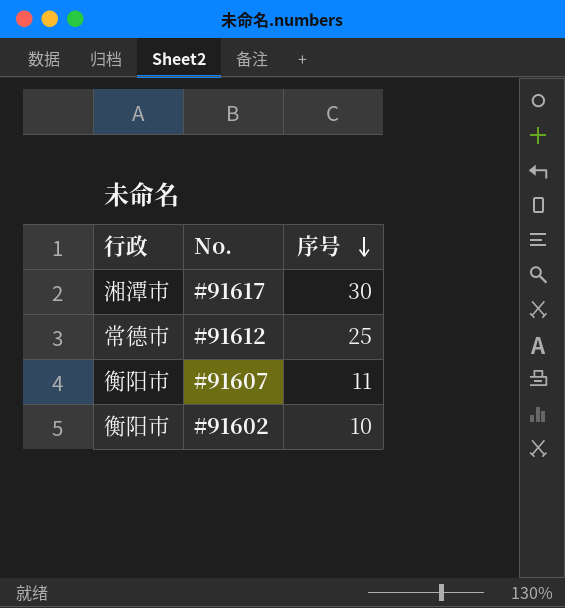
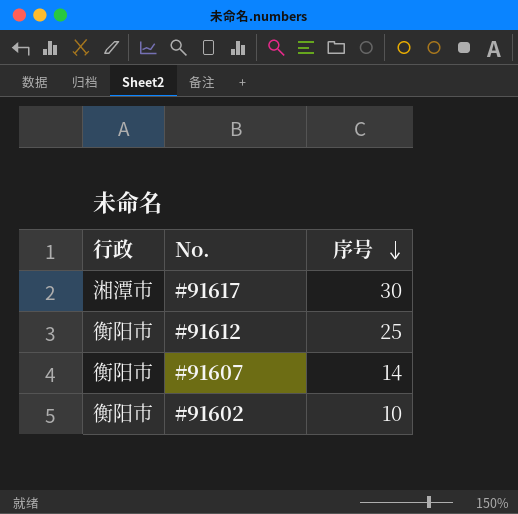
#91612 | 行政: 常德市 -> 衡阳市
#91607 | 序号: 11 -> 14

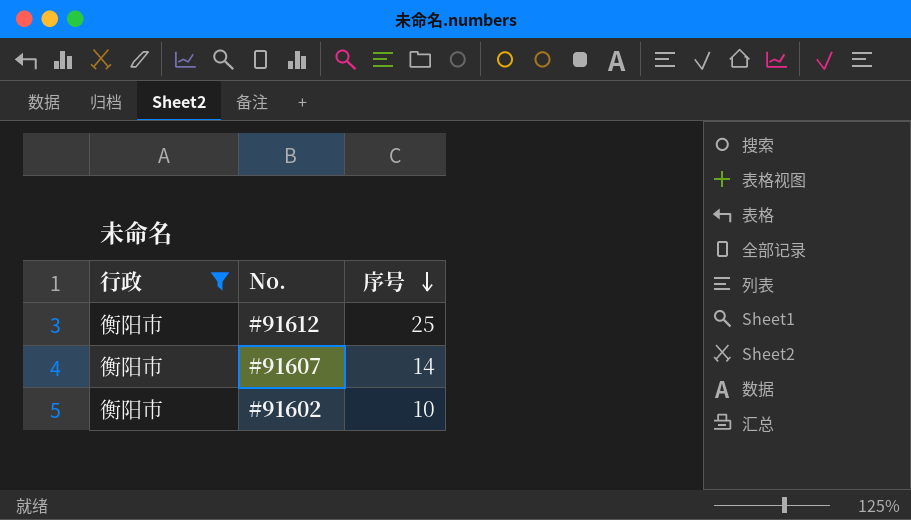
filter: none -> 行政 = 衡阳市

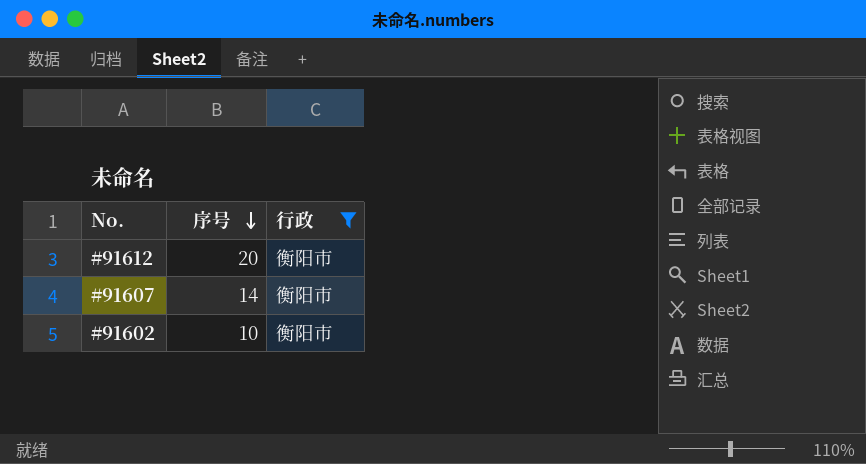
column 行政 | position: 1 -> 3
#91612 | 序号: 25 -> 20

